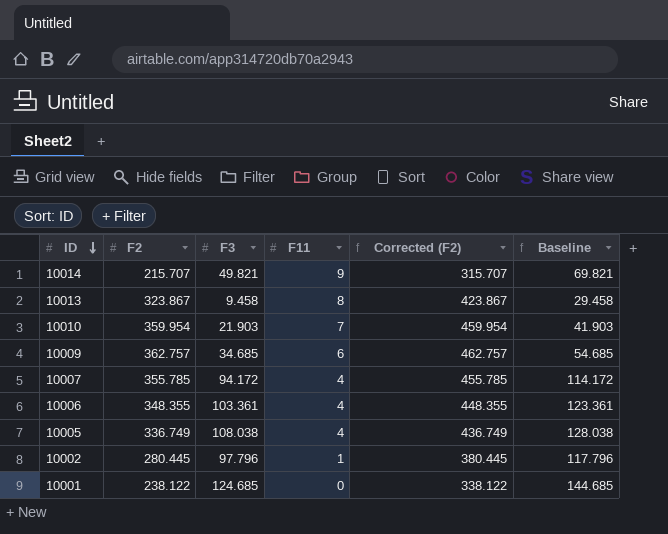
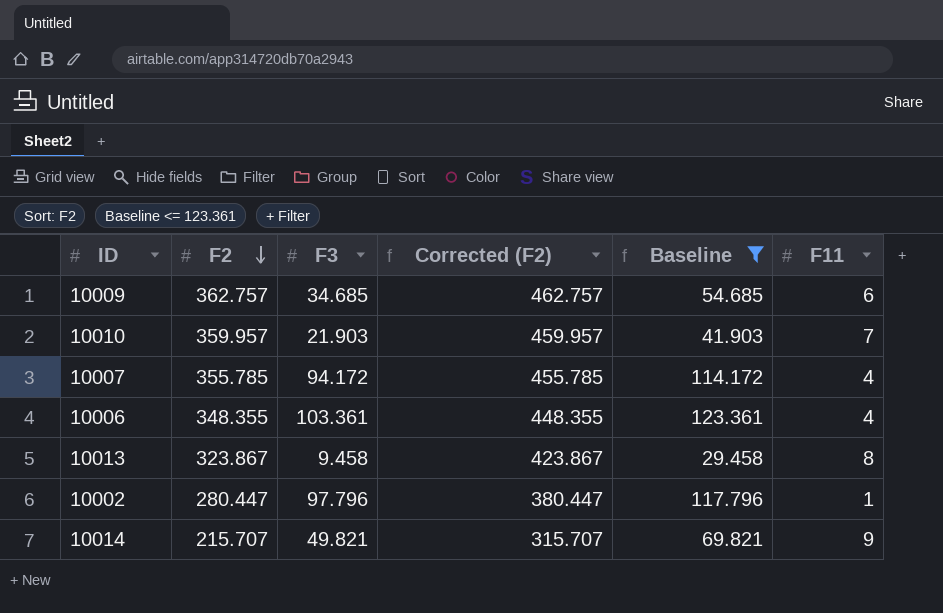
filter: none -> Baseline <= 123.361
row order: ID descending -> F2 descending
column F11 | position: 4 -> 6
10010 | F2: 359.954 -> 359.957
10010 | Corrected (F2): 459.954 -> 459.957
10002 | F2: 280.445 -> 280.447
10002 | Corrected (F2): 380.445 -> 380.447

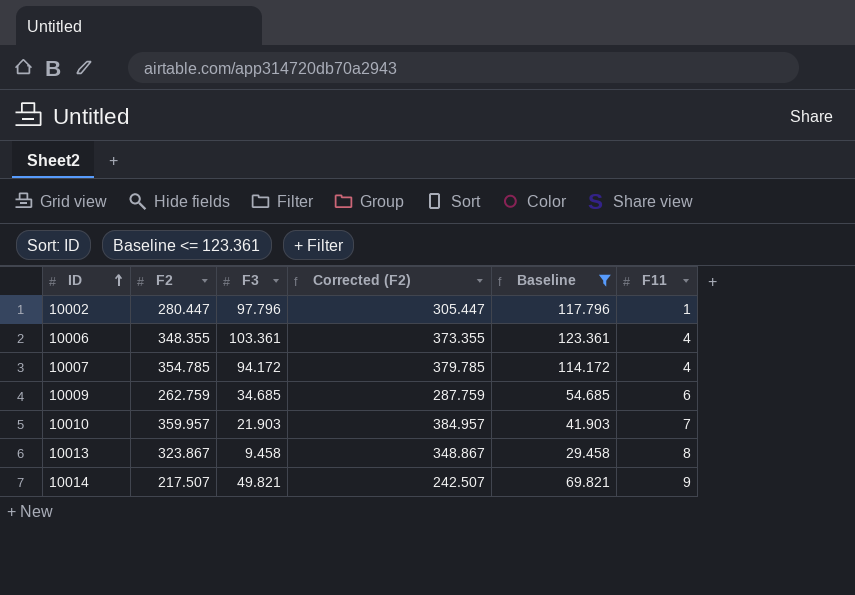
row order: F2 descending -> ID ascending
column Corrected (F2) | formula: [F2] + 100 -> [F2] + 25
10007 | F2: 355.785 -> 354.785
10009 | F2: 362.757 -> 262.759
10014 | F2: 215.707 -> 217.507

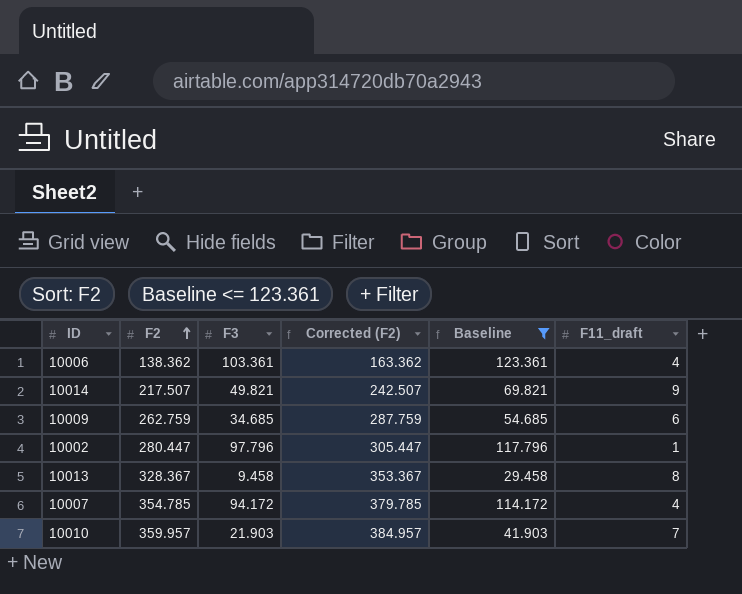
row order: ID ascending -> F2 ascending
column name: F11 -> F11_draft
10006 | F2: 348.355 -> 138.362
10006 | Corrected (F2): 373.355 -> 163.362
10013 | F2: 323.867 -> 328.367
10013 | Corrected (F2): 348.867 -> 353.367

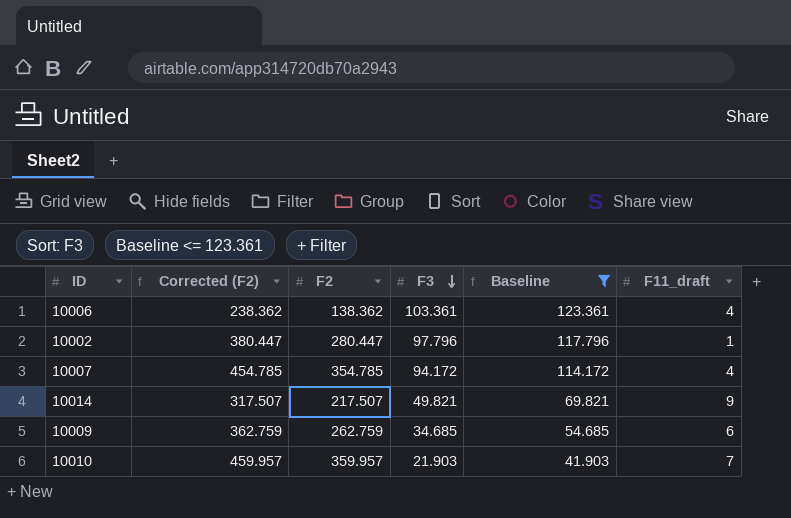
row order: F2 ascending -> F3 descending
column Corrected (F2) | formula: [F2] + 25 -> [F2] + 100
column Corrected (F2) | position: 4 -> 2
row 10013: 328.367 | 9.458 | 353.367 | 29.458 | 8 -> none

